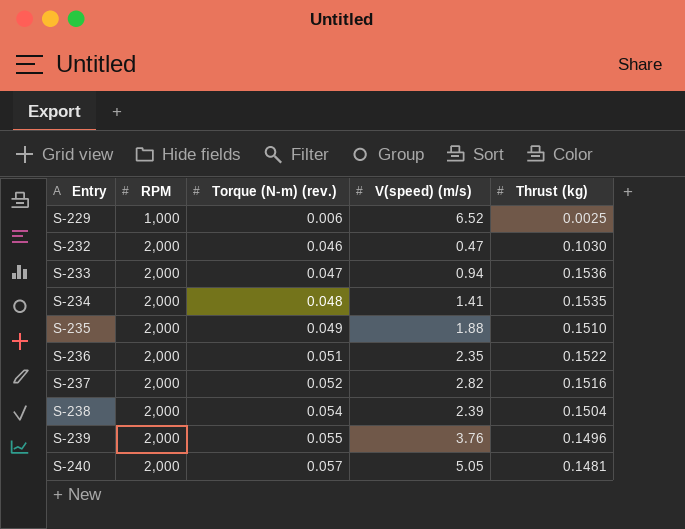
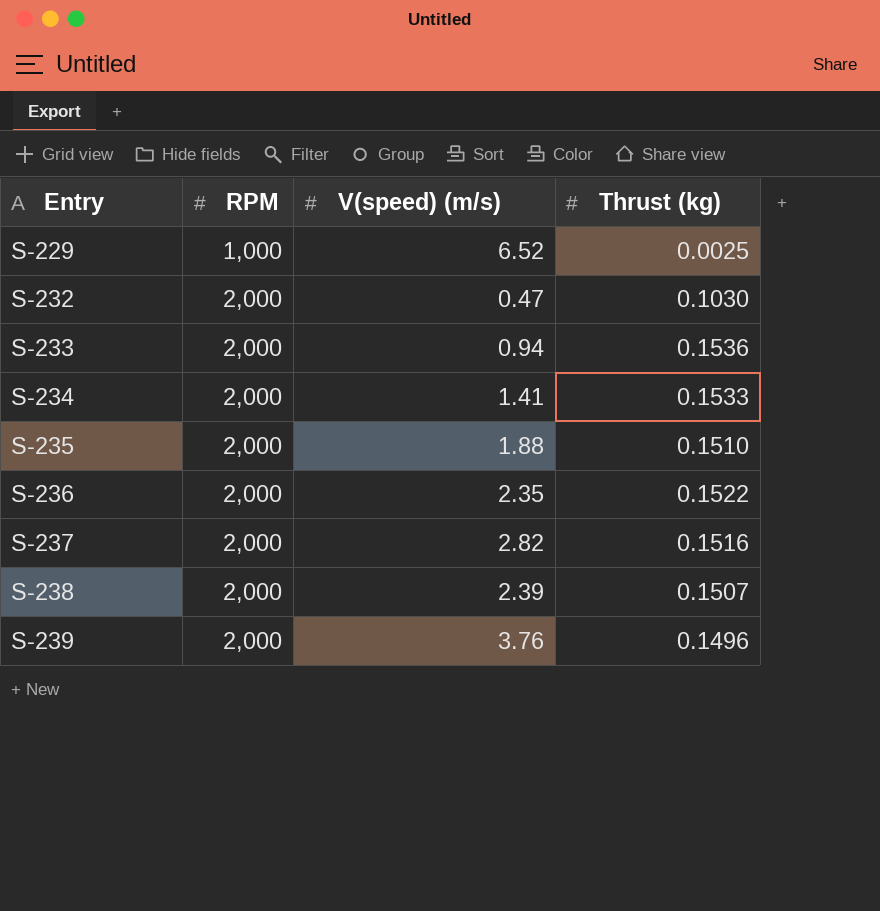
column Torque (N-m) (rev.) | position: 3 -> none
row S-240: 2,000 | 0.057 | 5.05 | 0.1481 -> none
S-234 | Thrust (kg): 0.1535 -> 0.1533
S-238 | Thrust (kg): 0.1504 -> 0.1507

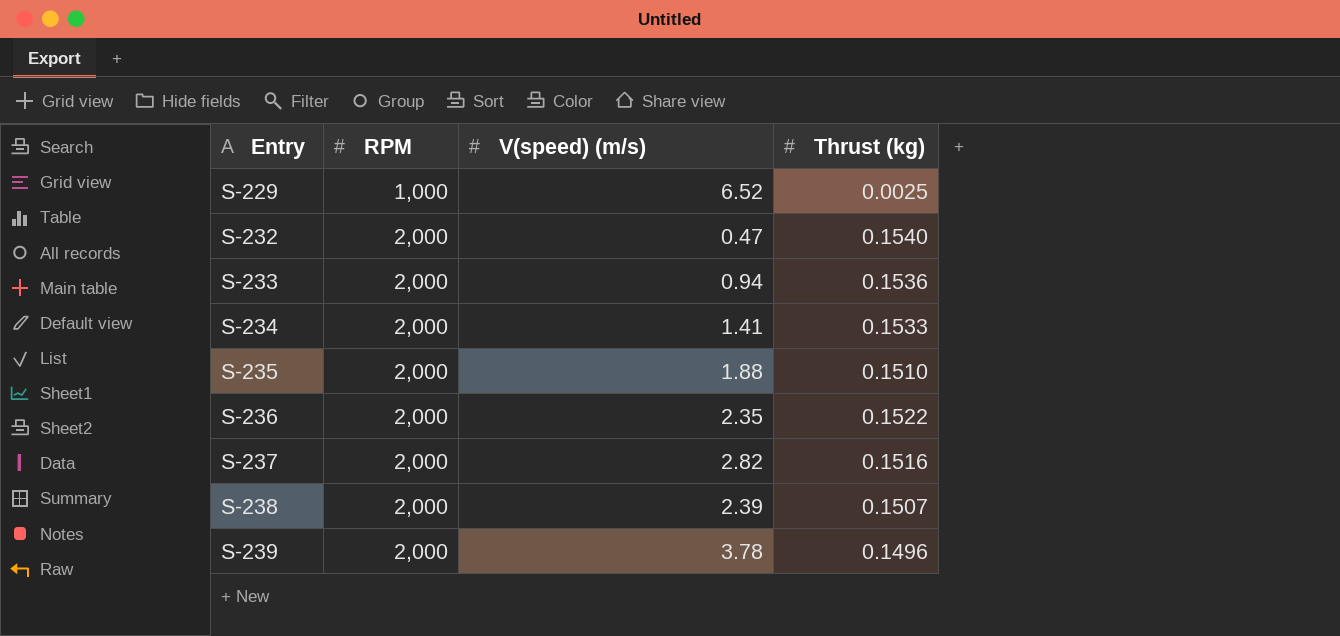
S-232 | Thrust (kg): 0.1030 -> 0.1540
S-239 | V(speed) (m/s): 3.76 -> 3.78

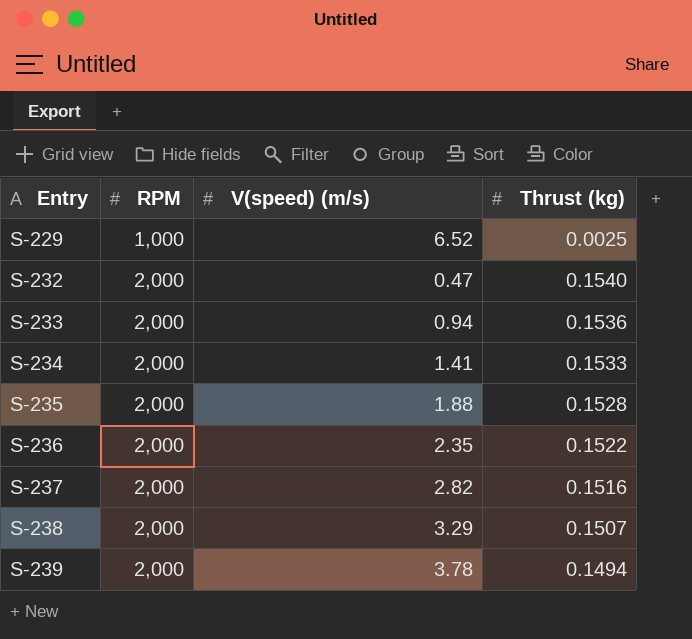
S-235 | Thrust (kg): 0.1510 -> 0.1528
S-238 | V(speed) (m/s): 2.39 -> 3.29
S-239 | Thrust (kg): 0.1496 -> 0.1494

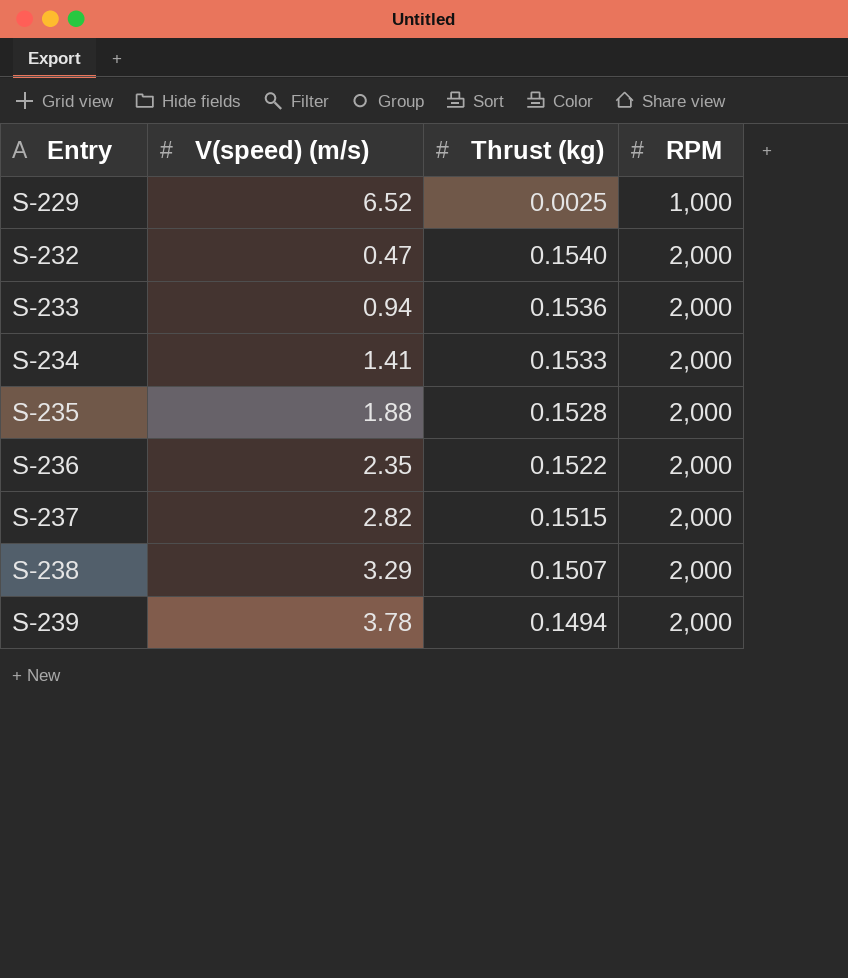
column RPM | position: 2 -> 4
S-237 | Thrust (kg): 0.1516 -> 0.1515

